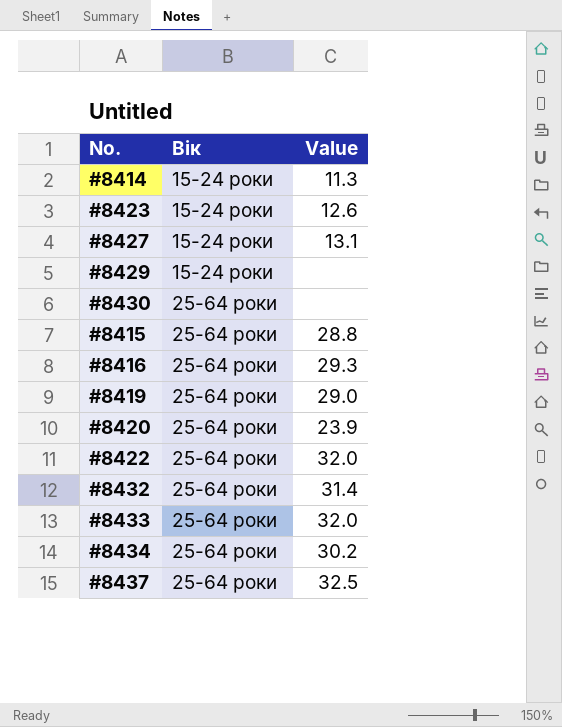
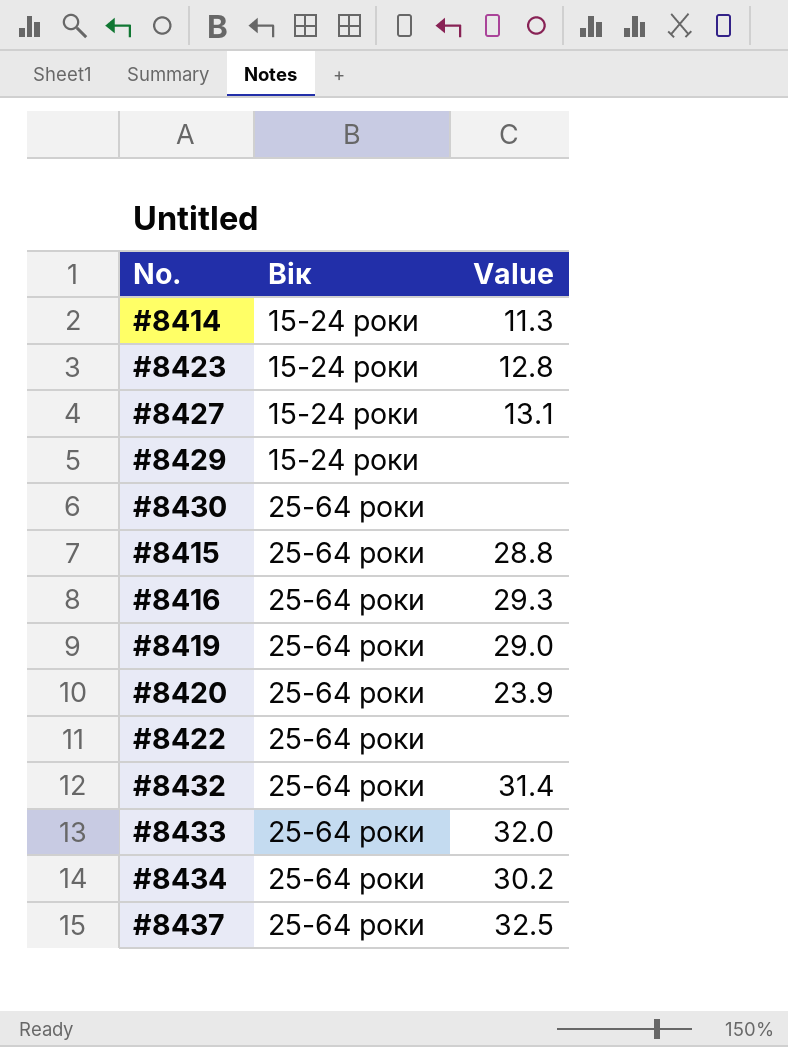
#8423 | Value: 12.6 -> 12.8
#8422 | Value: 32.0 -> none

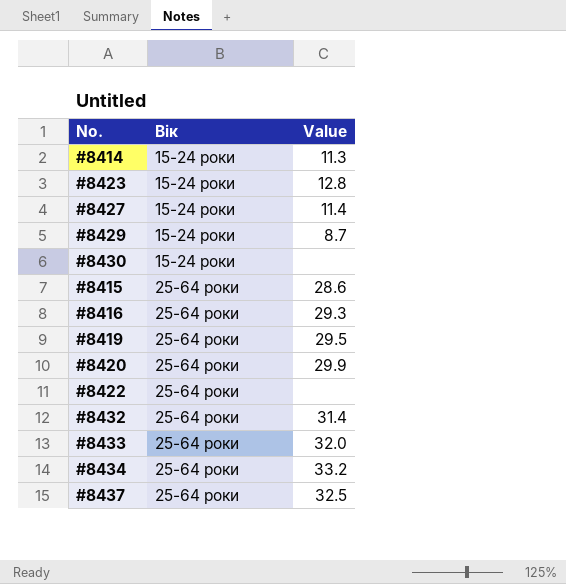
#8427 | Value: 13.1 -> 11.4
#8429 | Value: none -> 8.7
#8430 | Вік: 25-64 роки -> 15-24 роки
#8415 | Value: 28.8 -> 28.6
#8419 | Value: 29.0 -> 29.5
#8420 | Value: 23.9 -> 29.9
#8434 | Value: 30.2 -> 33.2

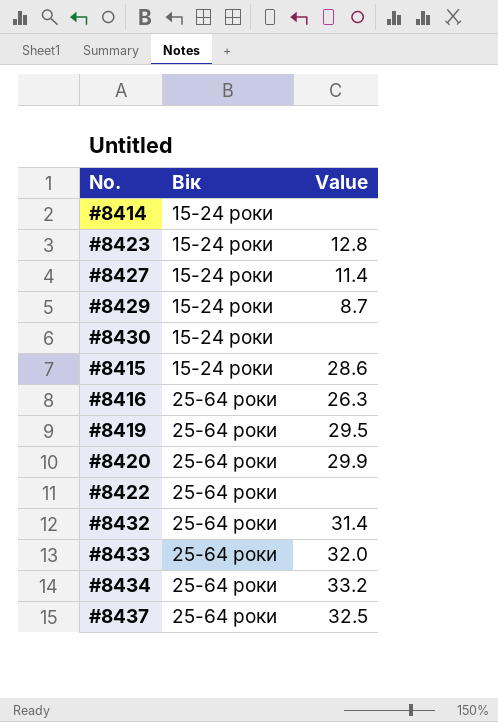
#8414 | Value: 11.3 -> none
#8415 | Вік: 25-64 роки -> 15-24 роки
#8416 | Value: 29.3 -> 26.3

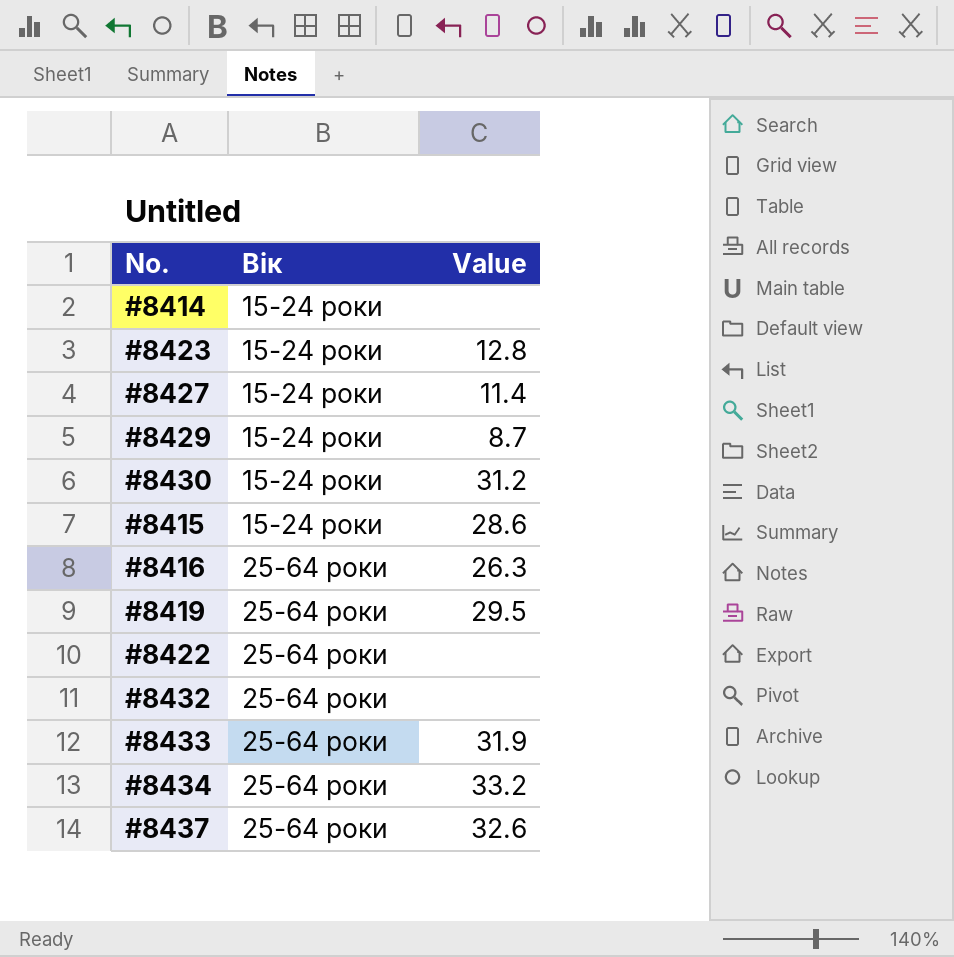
row #8420: 25-64 роки | 29.9 -> none
#8430 | Value: none -> 31.2
#8432 | Value: 31.4 -> none
#8433 | Value: 32.0 -> 31.9
#8437 | Value: 32.5 -> 32.6

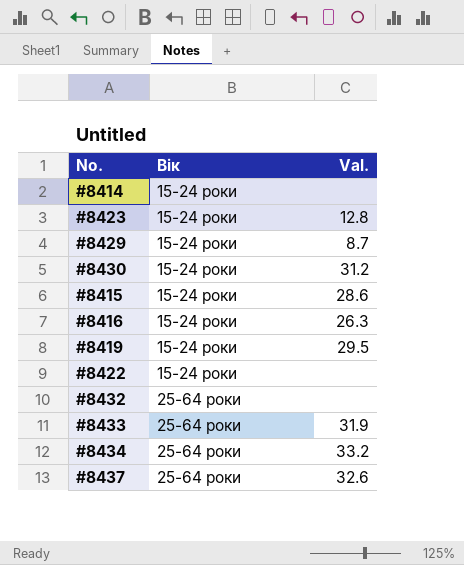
column name: Value -> Val.
row #8427: 15-24 роки | 11.4 -> none
#8416 | Вік: 25-64 роки -> 15-24 роки
#8419 | Вік: 25-64 роки -> 15-24 роки
#8422 | Вік: 25-64 роки -> 15-24 роки

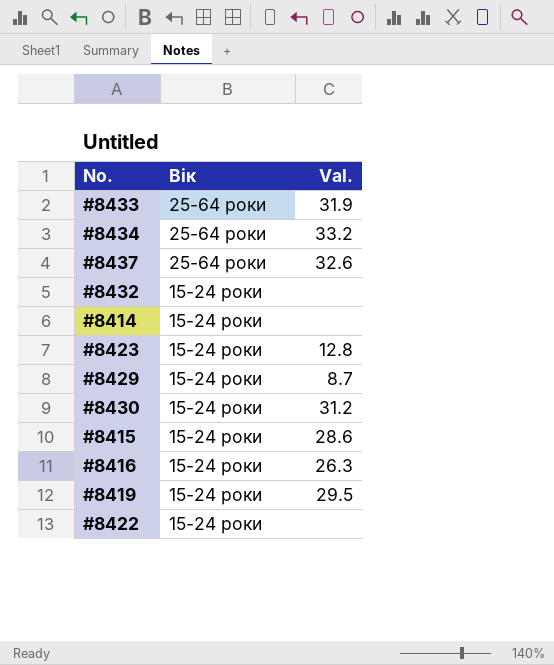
row order: Вік ascending -> Вік descending
#8432 | Вік: 25-64 роки -> 15-24 роки

